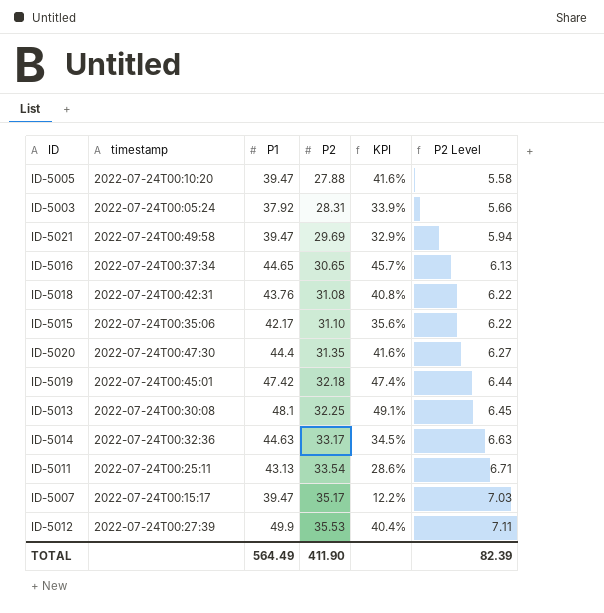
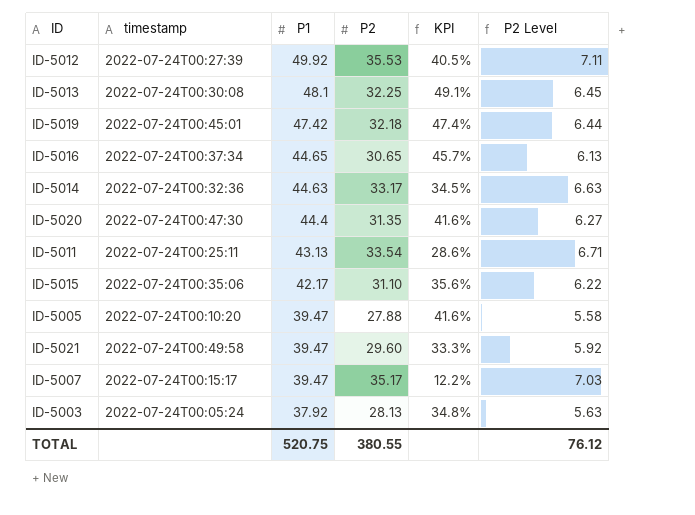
row order: P2 ascending -> P1 descending
row ID-5018: 2022-07-24T00:42:31 | 43.76 | 31.08 | 40.8% | 6.22 -> none
ID-5012 | P1: 49.9 -> 49.92
ID-5012 | KPI: 40.4% -> 40.5%
ID-5021 | P2: 29.69 -> 29.60
ID-5021 | KPI: 32.9% -> 33.3%
ID-5021 | P2 Level: 5.94 -> 5.92
ID-5003 | P2: 28.31 -> 28.13
ID-5003 | KPI: 33.9% -> 34.8%
ID-5003 | P2 Level: 5.66 -> 5.63
TOTAL | P1: 564.49 -> 520.75
TOTAL | P2: 411.90 -> 380.55
TOTAL | P2 Level: 82.39 -> 76.12

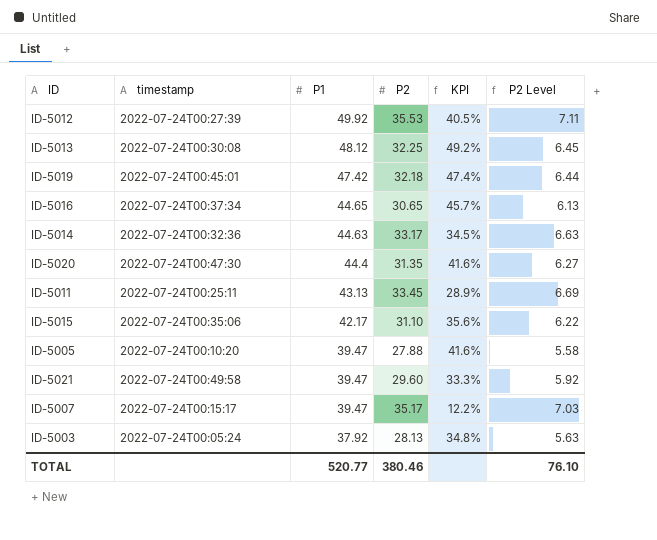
ID-5013 | P1: 48.1 -> 48.12
ID-5013 | KPI: 49.1% -> 49.2%
ID-5011 | P2: 33.54 -> 33.45
ID-5011 | KPI: 28.6% -> 28.9%
ID-5011 | P2 Level: 6.71 -> 6.69
TOTAL | P1: 520.75 -> 520.77
TOTAL | P2: 380.55 -> 380.46
TOTAL | P2 Level: 76.12 -> 76.10

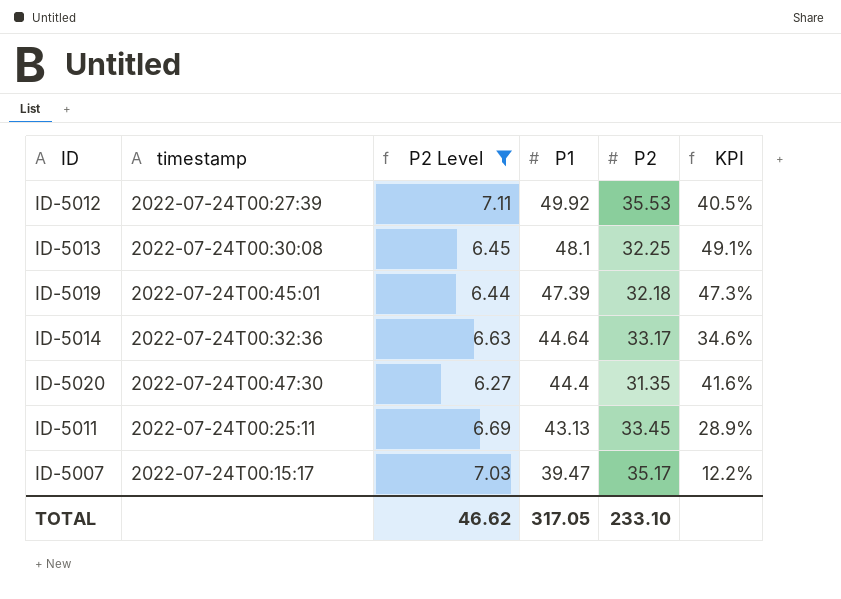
filter: none -> P2 Level >= 6.27
column P2 Level | position: 6 -> 3
ID-5013 | P1: 48.12 -> 48.1
ID-5013 | KPI: 49.2% -> 49.1%
ID-5019 | P1: 47.42 -> 47.39
ID-5019 | KPI: 47.4% -> 47.3%
ID-5014 | P1: 44.63 -> 44.64
ID-5014 | KPI: 34.5% -> 34.6%
TOTAL | P2 Level: 76.10 -> 46.62
TOTAL | P1: 520.77 -> 317.05
TOTAL | P2: 380.46 -> 233.10

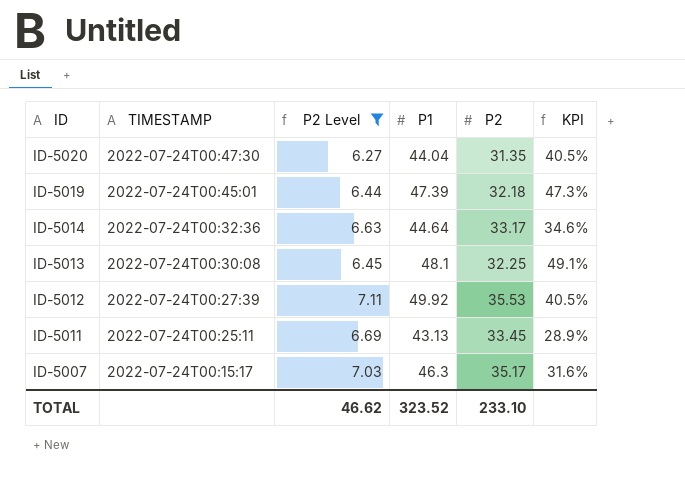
row order: P1 descending -> ID descending
column name: timestamp -> TIMESTAMP
ID-5020 | P1: 44.4 -> 44.04
ID-5020 | KPI: 41.6% -> 40.5%
ID-5007 | P1: 39.47 -> 46.3
ID-5007 | KPI: 12.2% -> 31.6%
TOTAL | P1: 317.05 -> 323.52

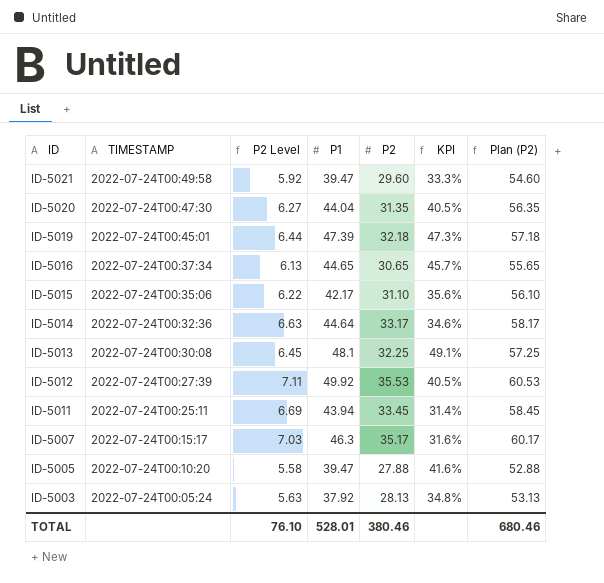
filter: P2 Level >= 6.27 -> none
column Plan (P2) | formula: none -> [P2] + 25
ID-5011 | P1: 43.13 -> 43.94
ID-5011 | KPI: 28.9% -> 31.4%
TOTAL | P2 Level: 46.62 -> 76.10
TOTAL | P1: 323.52 -> 528.01
TOTAL | P2: 233.10 -> 380.46

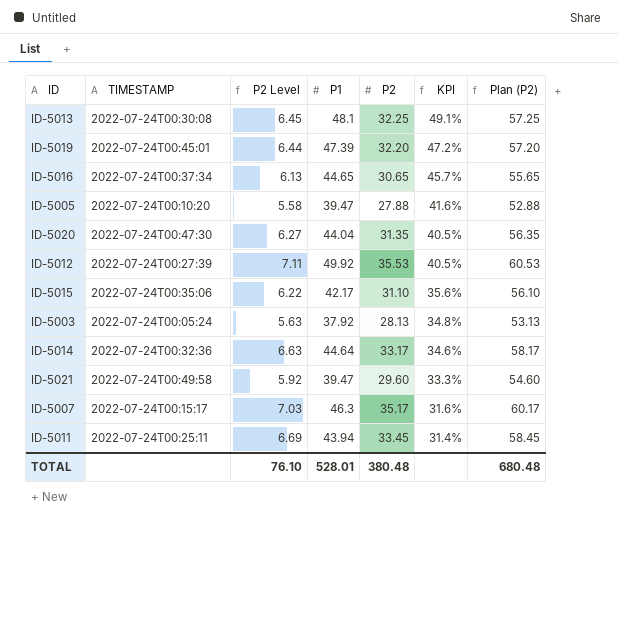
row order: ID descending -> KPI descending
ID-5019 | P2: 32.18 -> 32.20
ID-5019 | KPI: 47.3% -> 47.2%
ID-5019 | Plan (P2): 57.18 -> 57.20
TOTAL | P2: 380.46 -> 380.48
TOTAL | Plan (P2): 680.46 -> 680.48

